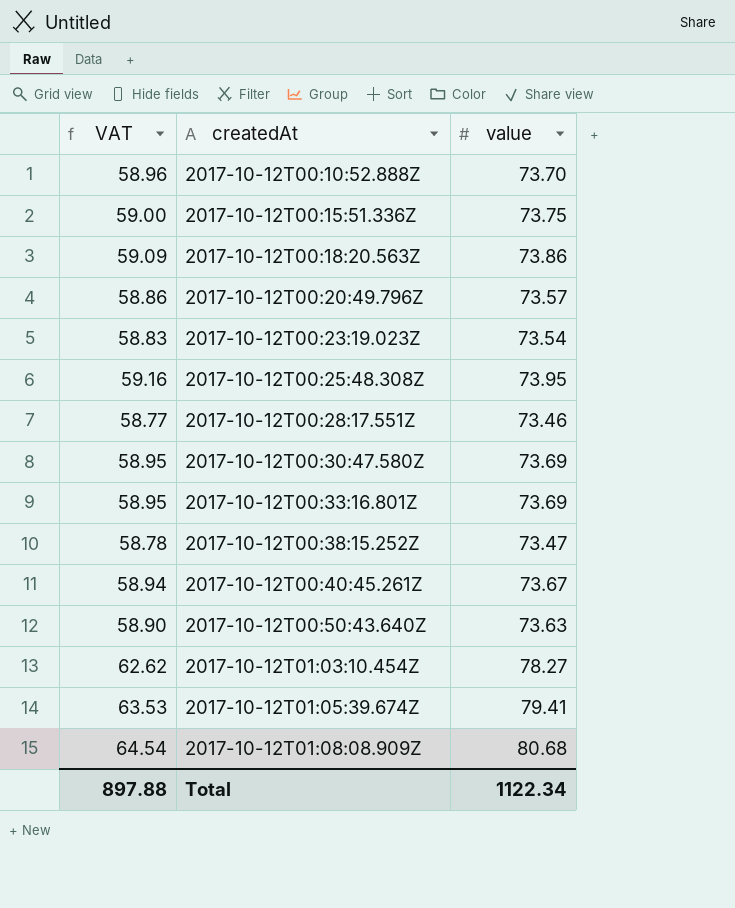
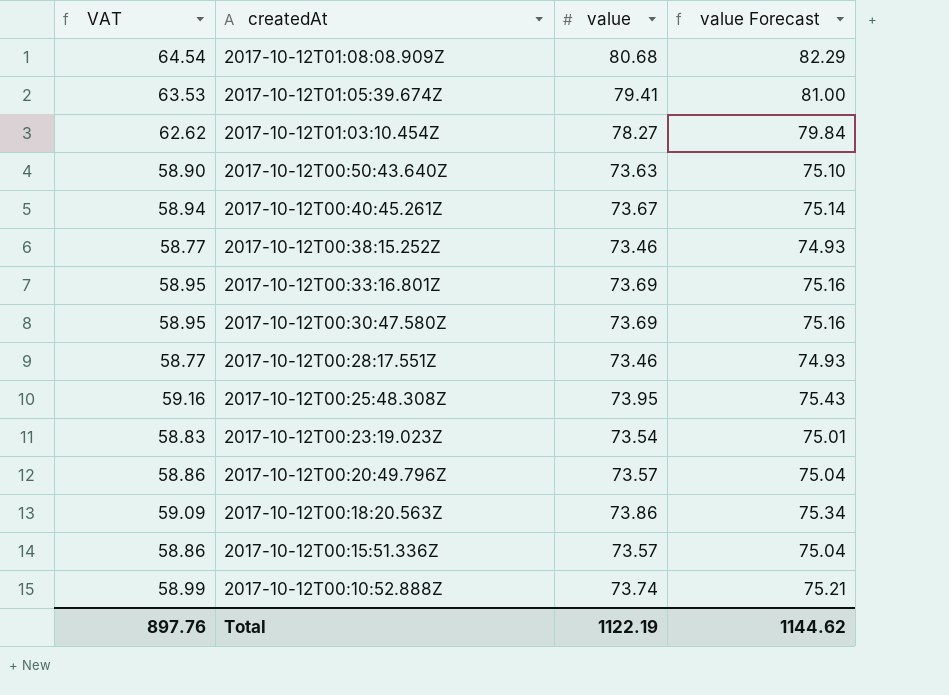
row order: createdAt ascending -> createdAt descending
column value Forecast | formula: none -> [value] * 1.02
2017-10-12T00:38:15.252Z | VAT: 58.78 -> 58.77
2017-10-12T00:38:15.252Z | value: 73.47 -> 73.46
2017-10-12T00:15:51.336Z | VAT: 59.00 -> 58.86
2017-10-12T00:15:51.336Z | value: 73.75 -> 73.57
2017-10-12T00:10:52.888Z | VAT: 58.96 -> 58.99
2017-10-12T00:10:52.888Z | value: 73.70 -> 73.74
Total | VAT: 897.88 -> 897.76
Total | value: 1122.34 -> 1122.19

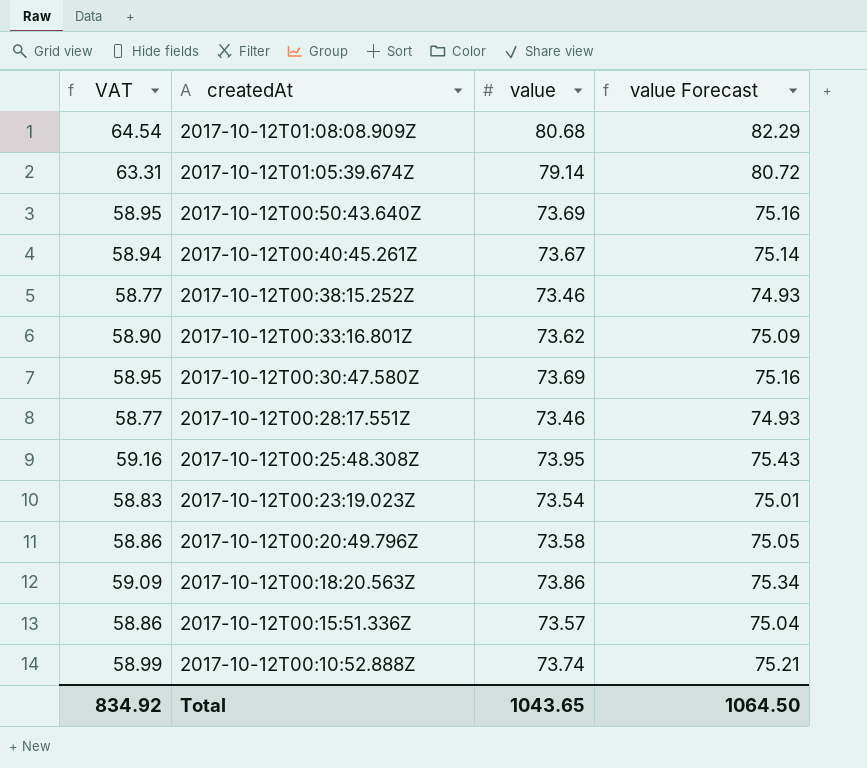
row 2017-10-12T01:03:10.454Z: 62.62 | 78.27 | 79.84 -> none
2017-10-12T01:05:39.674Z | VAT: 63.53 -> 63.31
2017-10-12T01:05:39.674Z | value: 79.41 -> 79.14
2017-10-12T01:05:39.674Z | value Forecast: 81.00 -> 80.72
2017-10-12T00:50:43.640Z | VAT: 58.90 -> 58.95
2017-10-12T00:50:43.640Z | value: 73.63 -> 73.69
2017-10-12T00:50:43.640Z | value Forecast: 75.10 -> 75.16
2017-10-12T00:33:16.801Z | VAT: 58.95 -> 58.90
2017-10-12T00:33:16.801Z | value: 73.69 -> 73.62
2017-10-12T00:33:16.801Z | value Forecast: 75.16 -> 75.09
2017-10-12T00:20:49.796Z | value: 73.57 -> 73.58
2017-10-12T00:20:49.796Z | value Forecast: 75.04 -> 75.05
Total | VAT: 897.76 -> 834.92
Total | value: 1122.19 -> 1043.65
Total | value Forecast: 1144.62 -> 1064.50

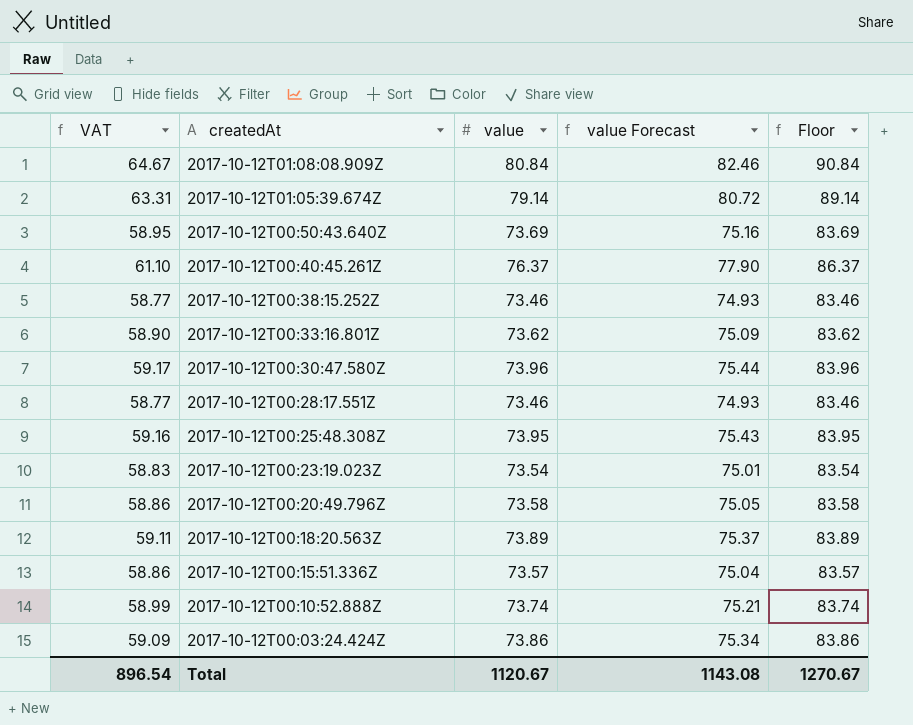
column Floor | formula: none -> [value] + 10
2017-10-12T01:08:08.909Z | VAT: 64.54 -> 64.67
2017-10-12T01:08:08.909Z | value: 80.68 -> 80.84
2017-10-12T01:08:08.909Z | value Forecast: 82.29 -> 82.46
2017-10-12T00:40:45.261Z | VAT: 58.94 -> 61.10
2017-10-12T00:40:45.261Z | value: 73.67 -> 76.37
2017-10-12T00:40:45.261Z | value Forecast: 75.14 -> 77.90
2017-10-12T00:30:47.580Z | VAT: 58.95 -> 59.17
2017-10-12T00:30:47.580Z | value: 73.69 -> 73.96
2017-10-12T00:30:47.580Z | value Forecast: 75.16 -> 75.44
2017-10-12T00:18:20.563Z | VAT: 59.09 -> 59.11
2017-10-12T00:18:20.563Z | value: 73.86 -> 73.89
2017-10-12T00:18:20.563Z | value Forecast: 75.34 -> 75.37
row 2017-10-12T00:03:24.424Z: none -> 59.09 | 73.86 | 75.34 | 83.86
Total | VAT: 834.92 -> 896.54
Total | value: 1043.65 -> 1120.67
Total | value Forecast: 1064.50 -> 1143.08

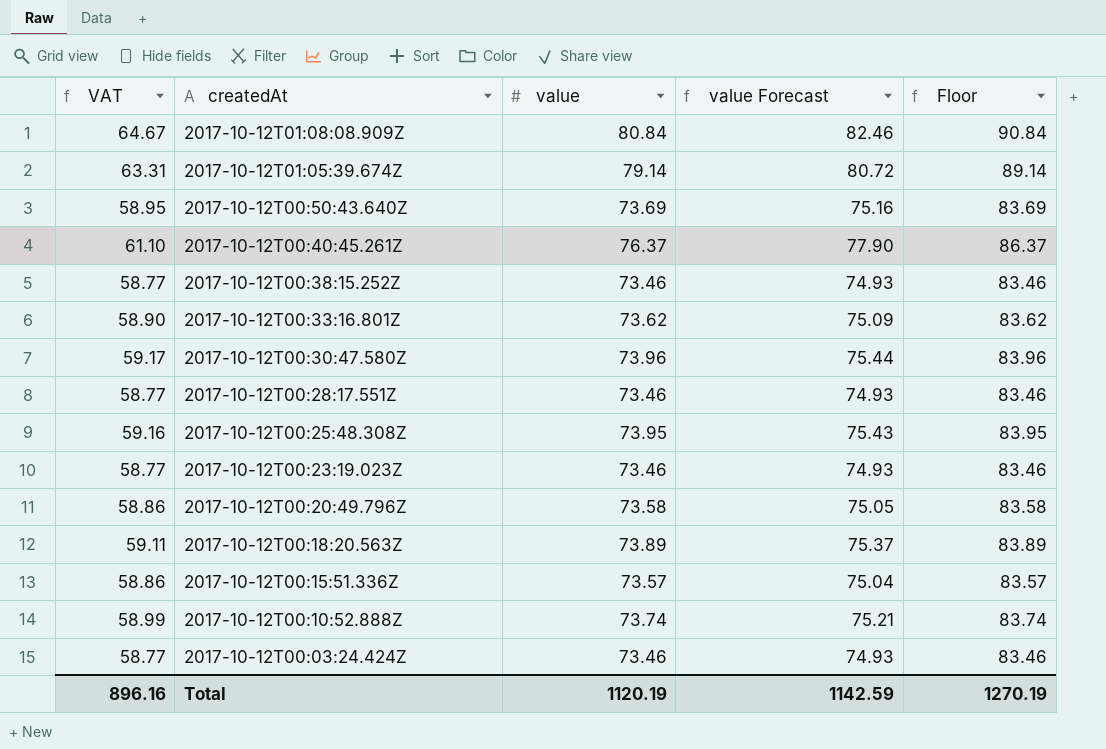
2017-10-12T00:23:19.023Z | VAT: 58.83 -> 58.77
2017-10-12T00:23:19.023Z | value: 73.54 -> 73.46
2017-10-12T00:23:19.023Z | value Forecast: 75.01 -> 74.93
2017-10-12T00:23:19.023Z | Floor: 83.54 -> 83.46
2017-10-12T00:03:24.424Z | VAT: 59.09 -> 58.77
2017-10-12T00:03:24.424Z | value: 73.86 -> 73.46
2017-10-12T00:03:24.424Z | value Forecast: 75.34 -> 74.93
2017-10-12T00:03:24.424Z | Floor: 83.86 -> 83.46
Total | VAT: 896.54 -> 896.16
Total | value: 1120.67 -> 1120.19
Total | value Forecast: 1143.08 -> 1142.59
Total | Floor: 1270.67 -> 1270.19

